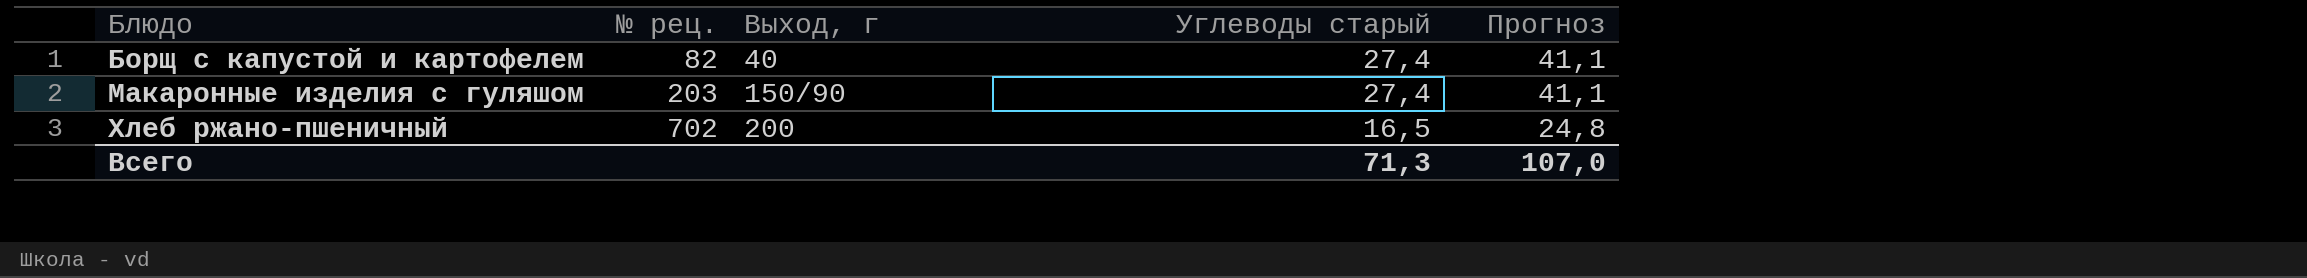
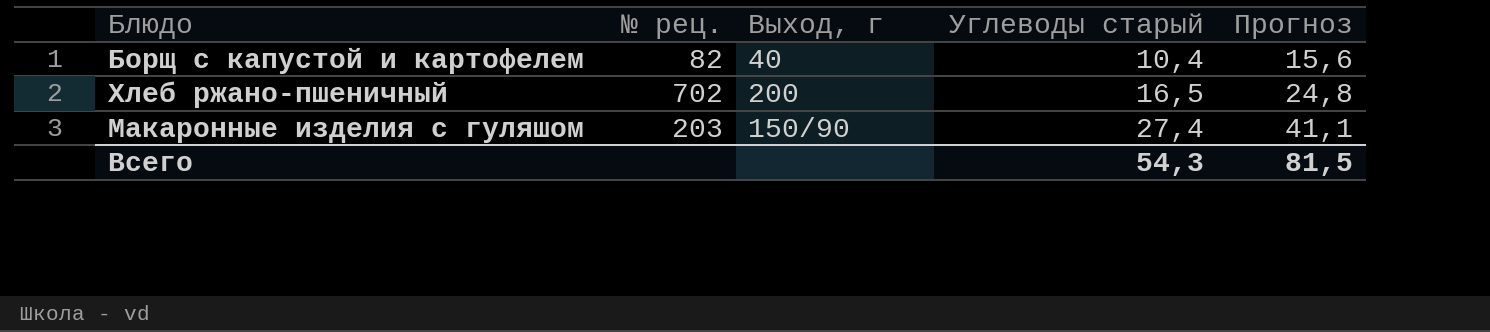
row order: Блюдо ascending -> Углеводы старый ascending
Борщ с капустой и картофелем | Углеводы старый: 27,4 -> 10,4
Борщ с капустой и картофелем | Прогноз: 41,1 -> 15,6
Всего | Углеводы старый: 71,3 -> 54,3
Всего | Прогноз: 107,0 -> 81,5

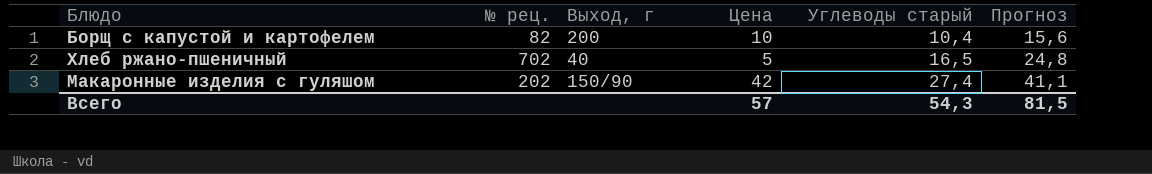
column Цена | position: none -> 4
Борщ с капустой и картофелем | Выход, г: 40 -> 200
Хлеб ржано-пшеничный | Выход, г: 200 -> 40
Макаронные изделия с гуляшом | № рец.: 203 -> 202

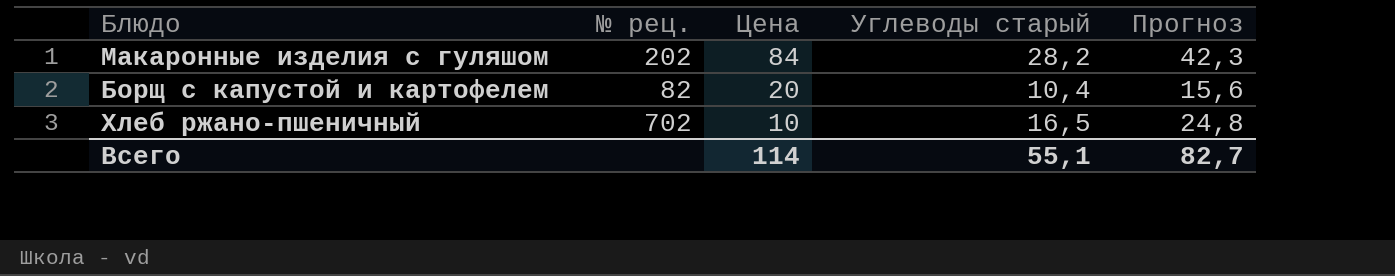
row order: Углеводы старый ascending -> Цена descending
column Выход, г | position: 3 -> none
Макаронные изделия с гуляшом | Цена: 42 -> 84
Макаронные изделия с гуляшом | Углеводы старый: 27,4 -> 28,2
Макаронные изделия с гуляшом | Прогноз: 41,1 -> 42,3
Борщ с капустой и картофелем | Цена: 10 -> 20
Хлеб ржано-пшеничный | Цена: 5 -> 10
Всего | Цена: 57 -> 114
Всего | Углеводы старый: 54,3 -> 55,1
Всего | Прогноз: 81,5 -> 82,7

